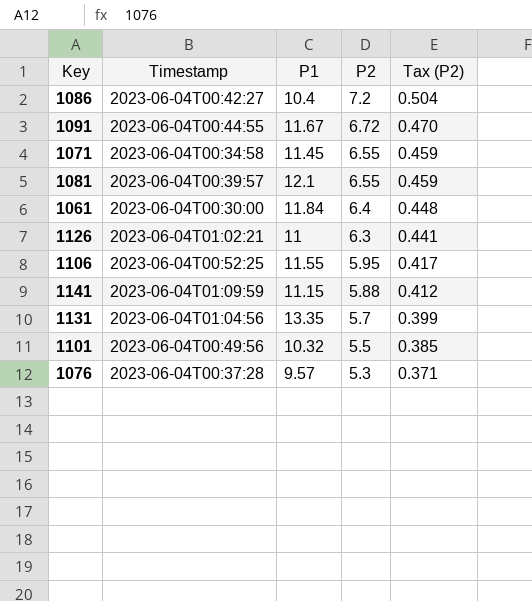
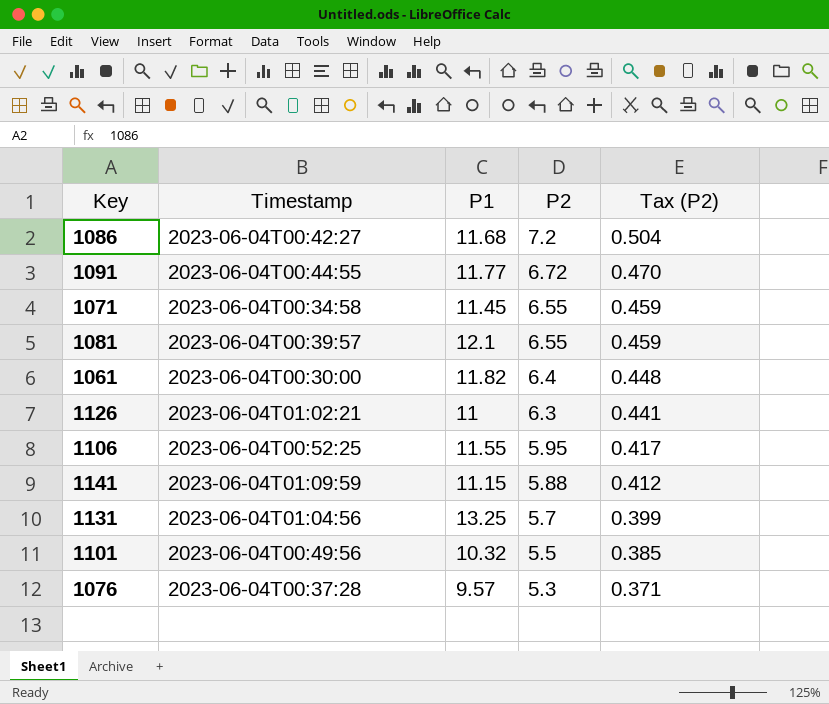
1086 | P1: 10.4 -> 11.68
1091 | P1: 11.67 -> 11.77
1061 | P1: 11.84 -> 11.82
1131 | P1: 13.35 -> 13.25

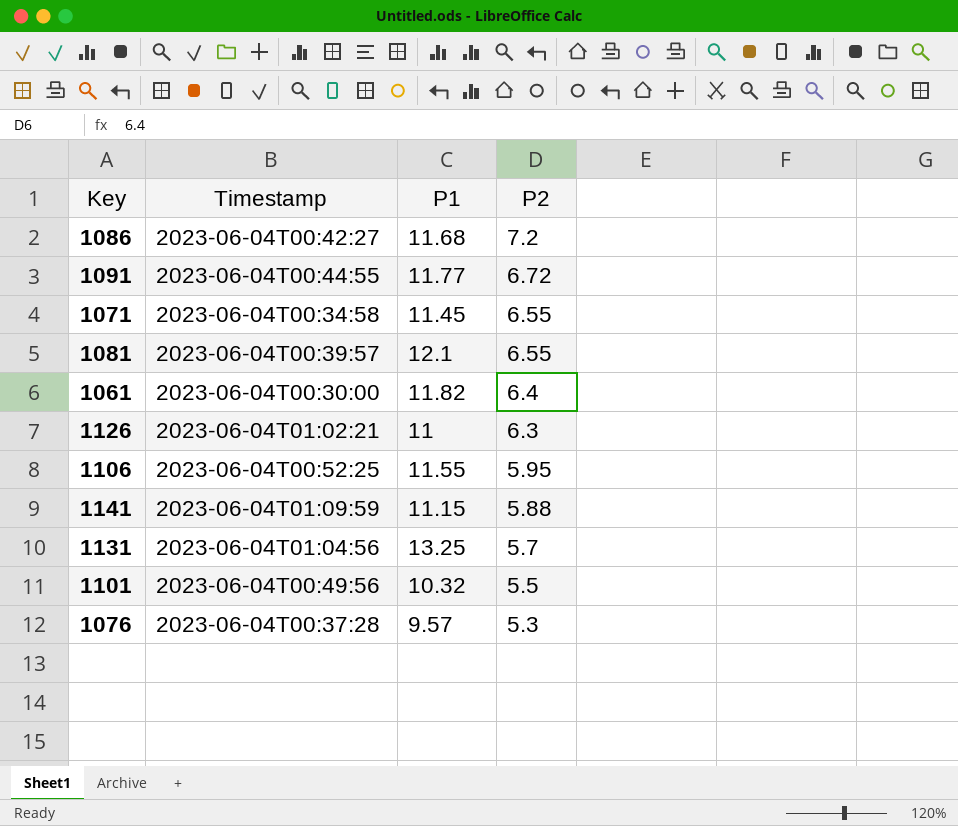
column Tax (P2) | formula: [P2] * 0.07 -> none

